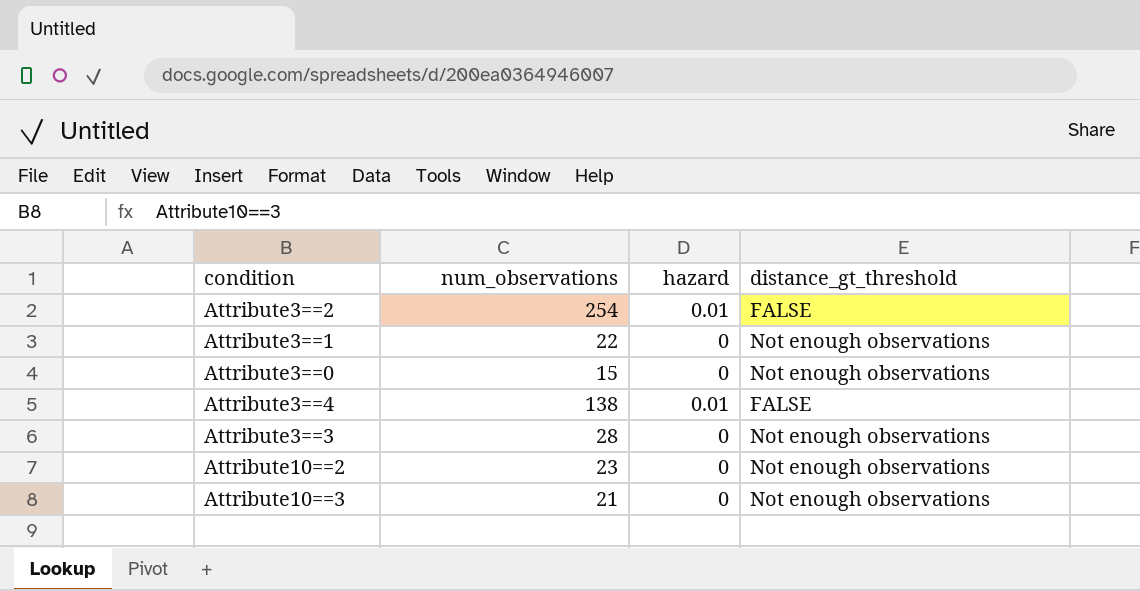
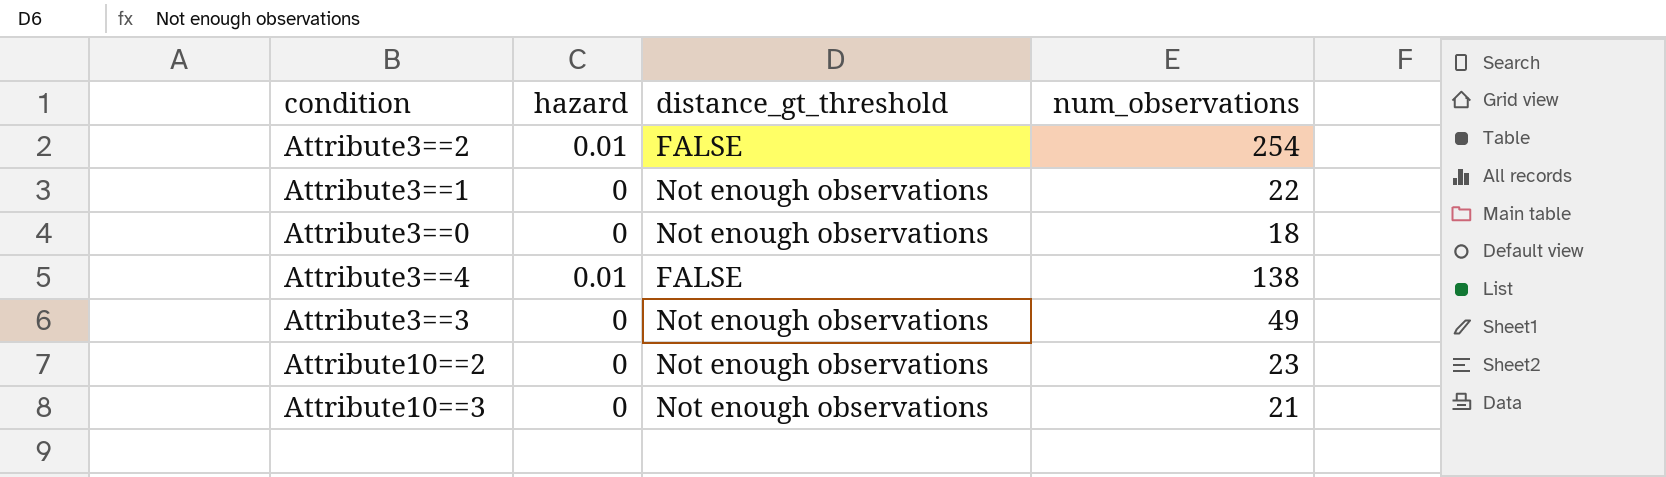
column num_observations | position: 2 -> 4
Attribute3==0 | num_observations: 15 -> 18
Attribute3==3 | num_observations: 28 -> 49

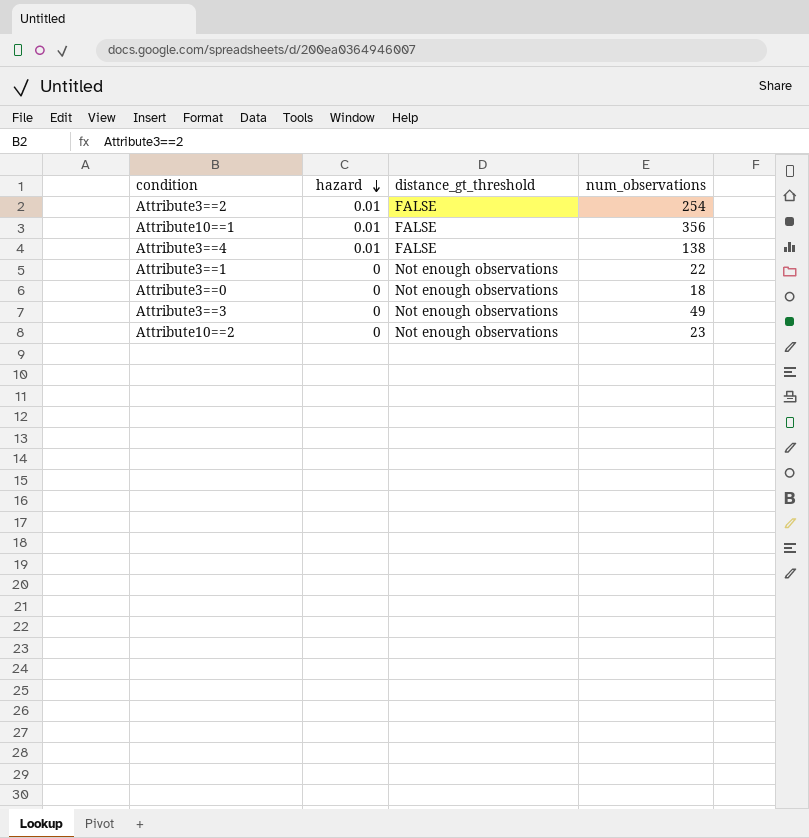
row order: none -> hazard descending
row Attribute10==3: 0 | Not enough observations | 21 -> none
row Attribute10==1: none -> 0.01 | FALSE | 356

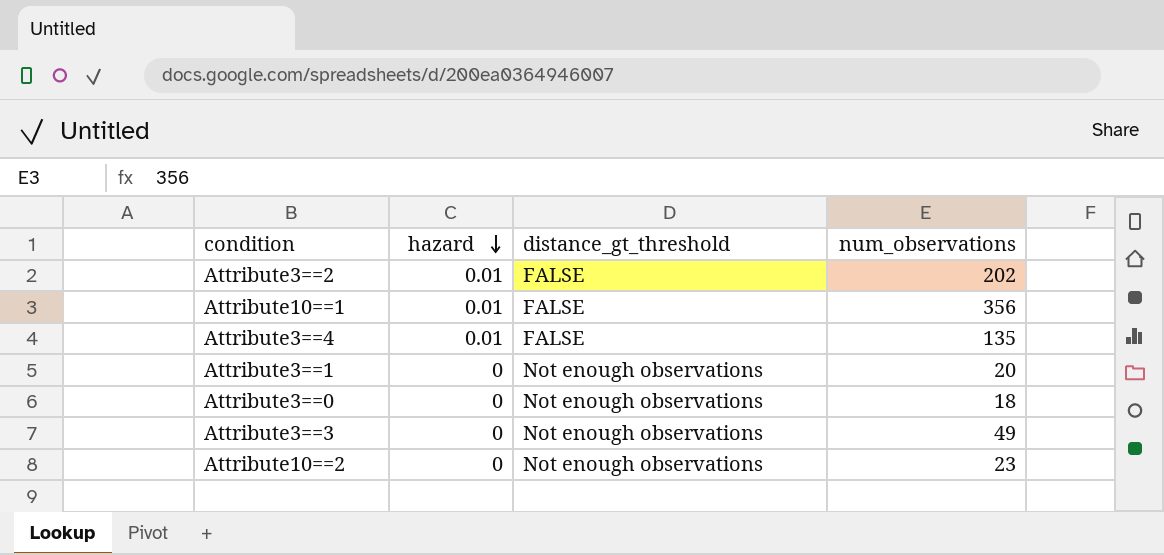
Attribute3==2 | num_observations: 254 -> 202
Attribute3==4 | num_observations: 138 -> 135
Attribute3==1 | num_observations: 22 -> 20

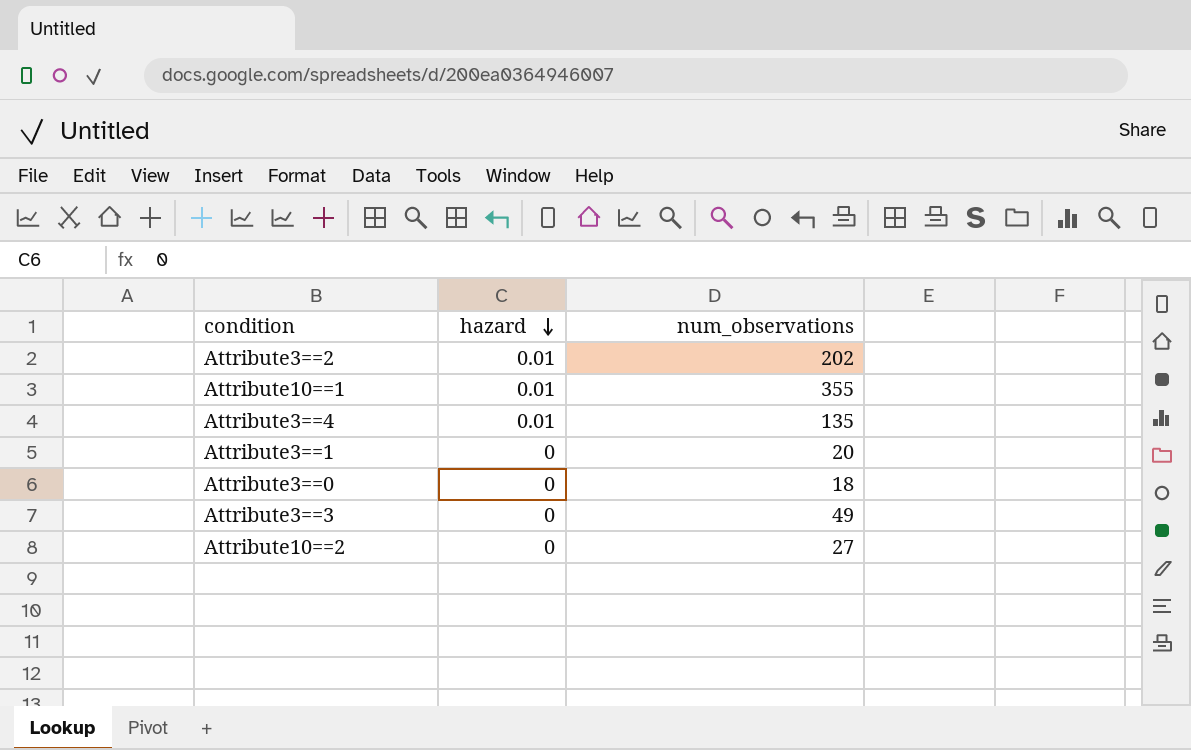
column distance_gt_threshold | position: 3 -> none
Attribute10==1 | num_observations: 356 -> 355
Attribute10==2 | num_observations: 23 -> 27

